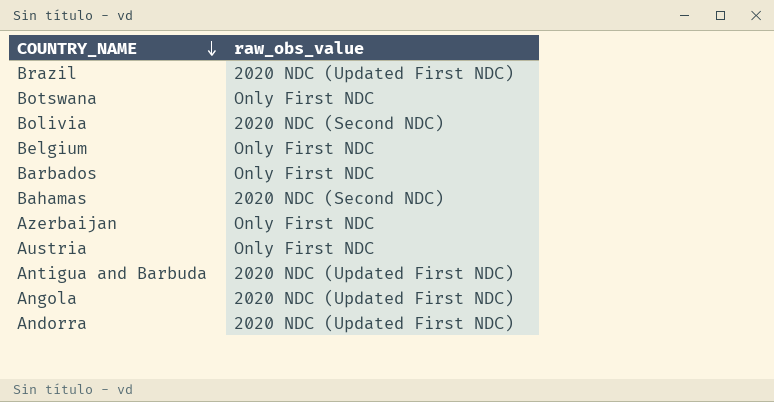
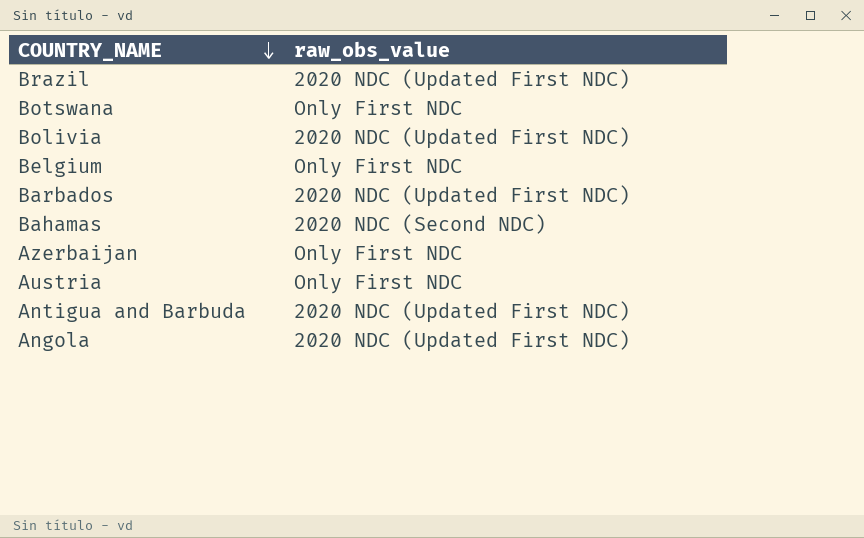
row Andorra: 2020 NDC (Updated First NDC) -> none
Bolivia | raw_obs_value: 2020 NDC (Second NDC) -> 2020 NDC (Updated First NDC)
Barbados | raw_obs_value: Only First NDC -> 2020 NDC (Updated First NDC)

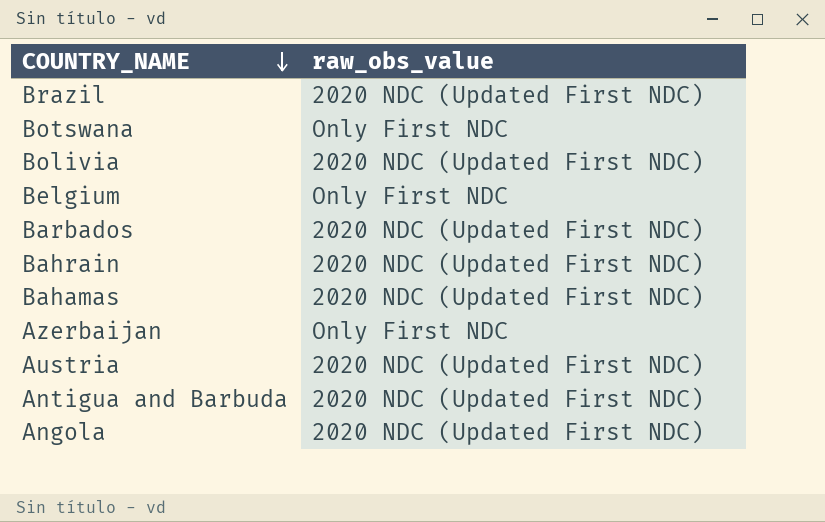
row Bahrain: none -> 2020 NDC (Updated First NDC)
Bahamas | raw_obs_value: 2020 NDC (Second NDC) -> 2020 NDC (Updated First NDC)
Austria | raw_obs_value: Only First NDC -> 2020 NDC (Updated First NDC)

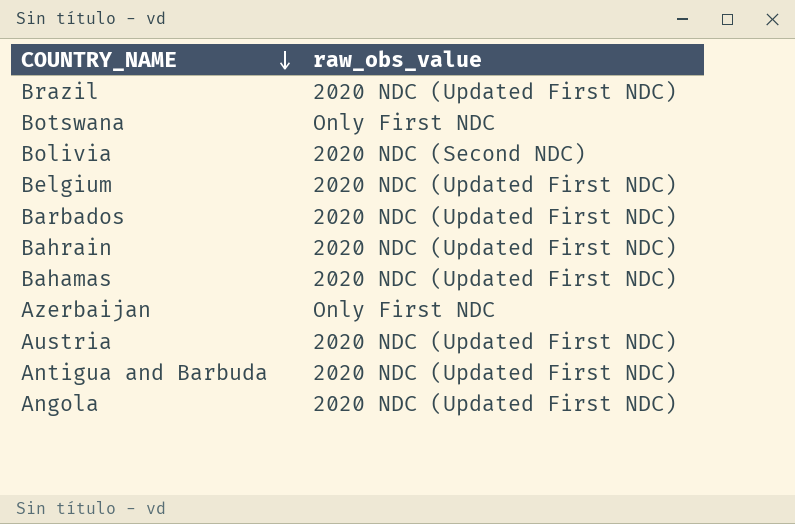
Bolivia | raw_obs_value: 2020 NDC (Updated First NDC) -> 2020 NDC (Second NDC)
Belgium | raw_obs_value: Only First NDC -> 2020 NDC (Updated First NDC)

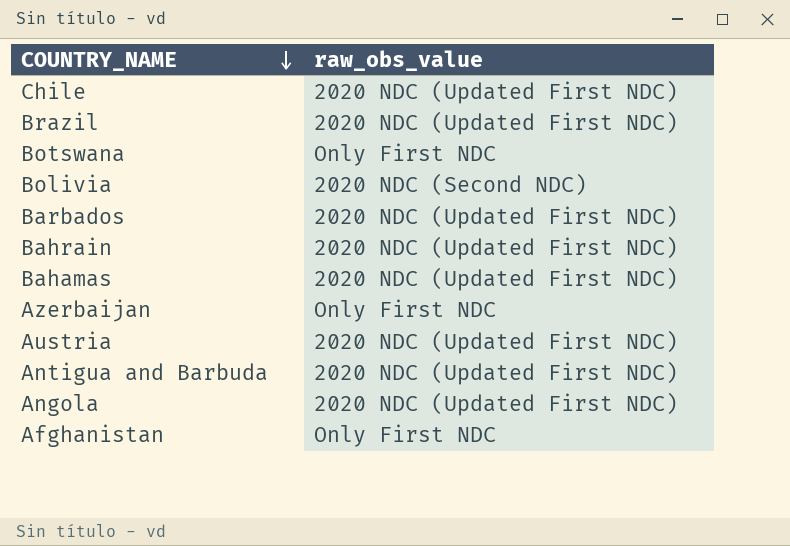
row Belgium: 2020 NDC (Updated First NDC) -> none
row Chile: none -> 2020 NDC (Updated First NDC)
row Afghanistan: none -> Only First NDC

